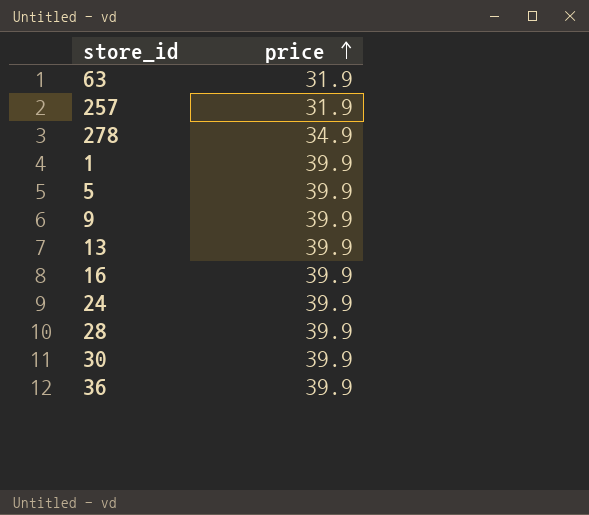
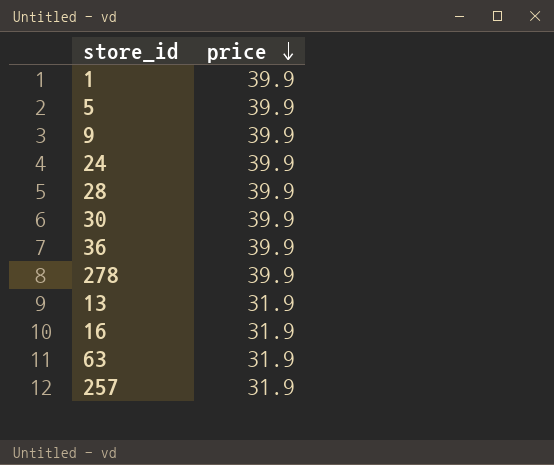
row order: price ascending -> price descending
278 | price: 34.9 -> 39.9
13 | price: 39.9 -> 31.9
16 | price: 39.9 -> 31.9

